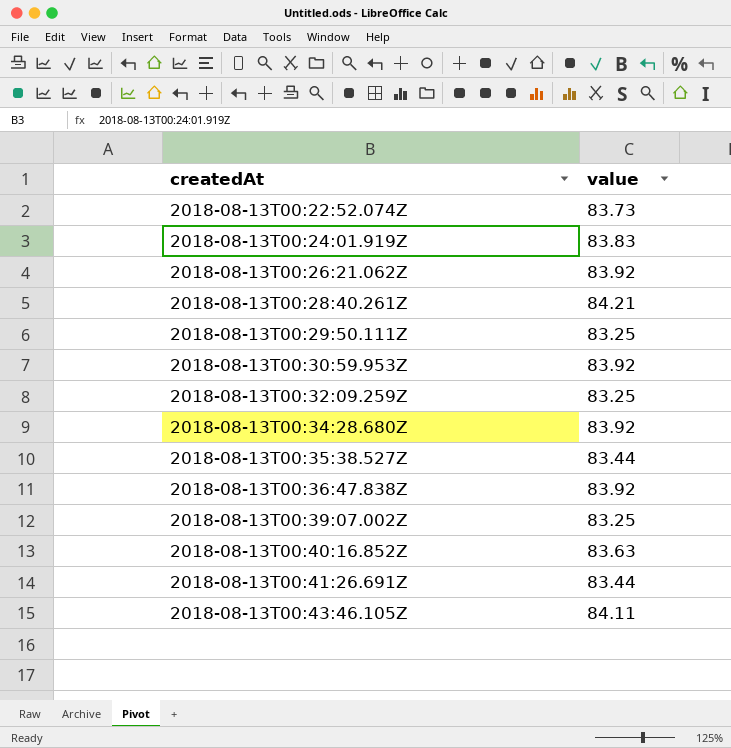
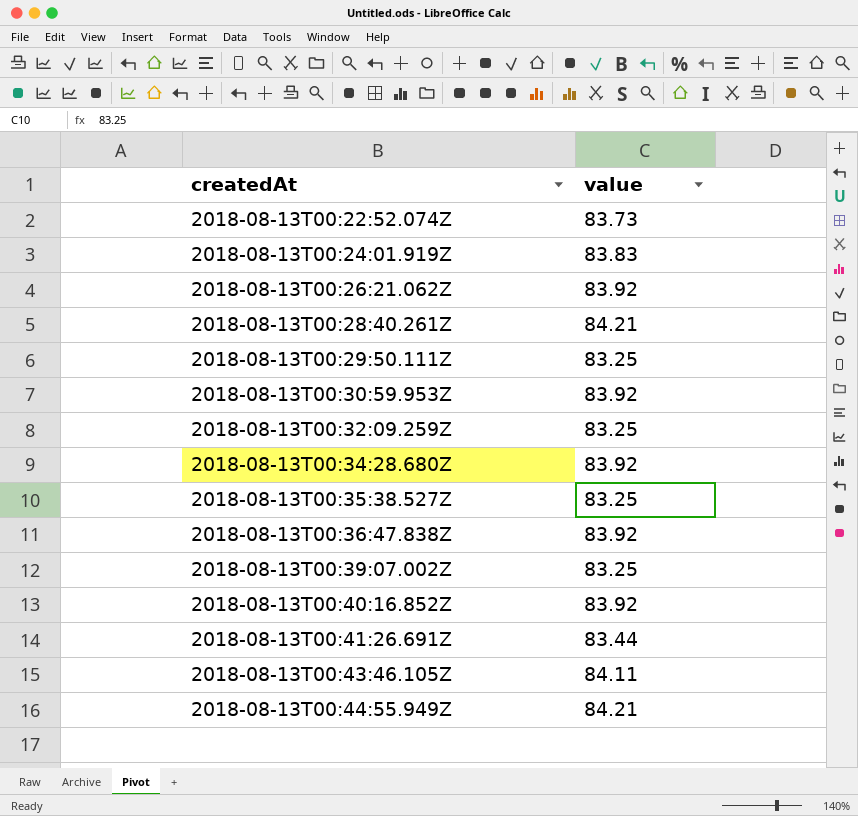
2018-08-13T00:35:38.527Z | value: 83.44 -> 83.25
2018-08-13T00:40:16.852Z | value: 83.63 -> 83.92
row 2018-08-13T00:44:55.949Z: none -> 84.21

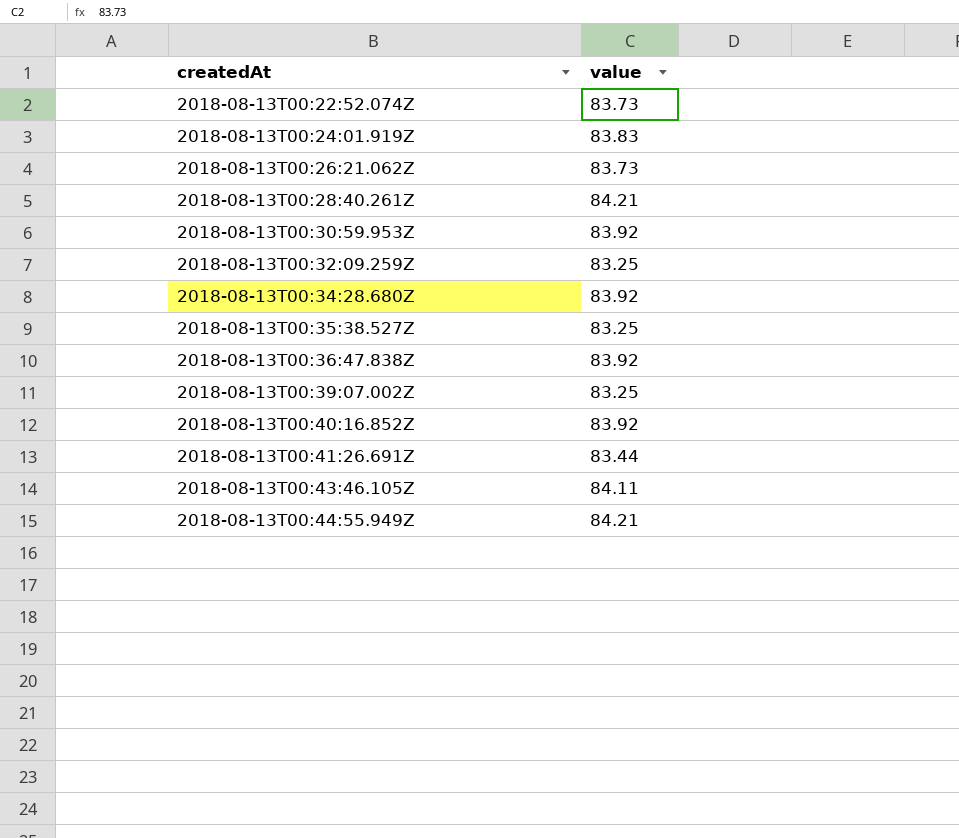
row 2018-08-13T00:29:50.111Z: 83.25 -> none
2018-08-13T00:26:21.062Z | value: 83.92 -> 83.73

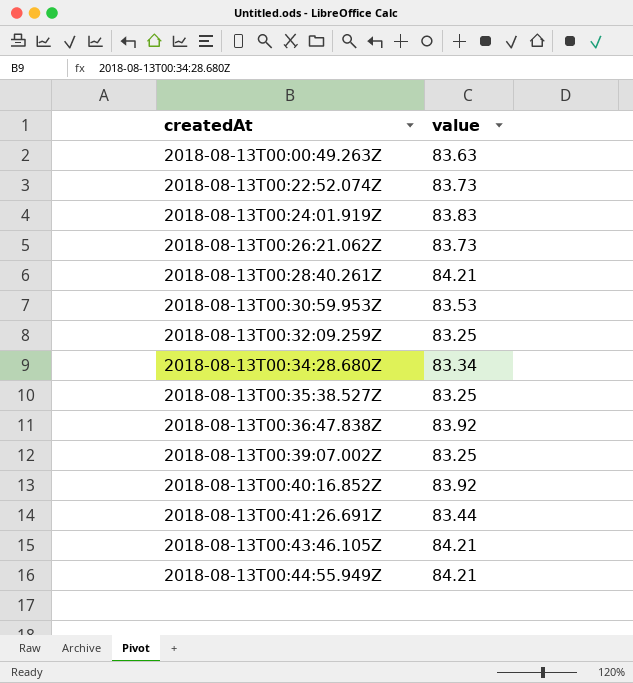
row 2018-08-13T00:00:49.263Z: none -> 83.63
2018-08-13T00:30:59.953Z | value: 83.92 -> 83.53
2018-08-13T00:34:28.680Z | value: 83.92 -> 83.34
2018-08-13T00:43:46.105Z | value: 84.11 -> 84.21

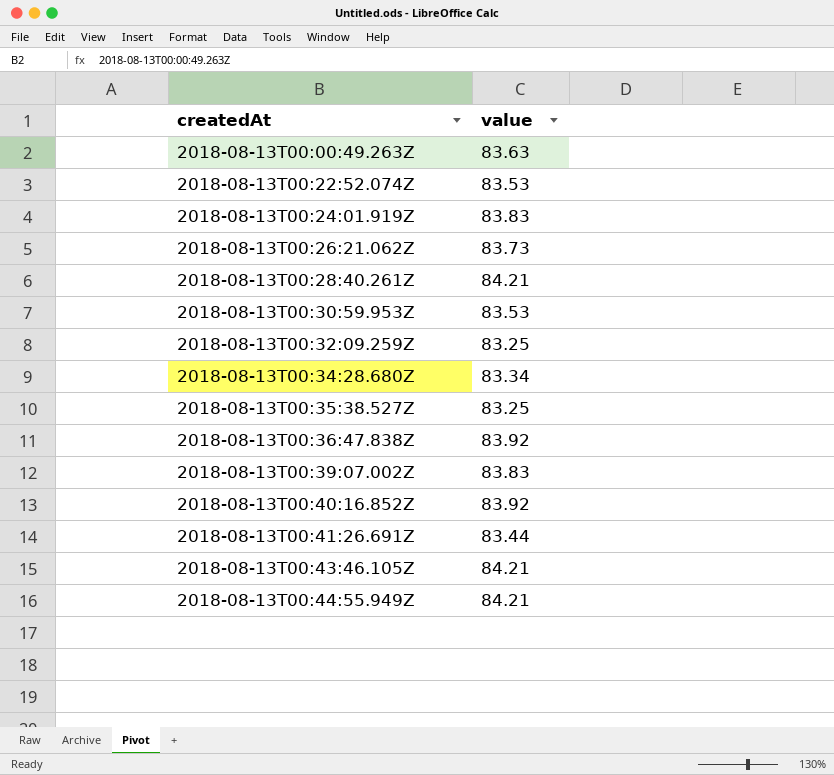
2018-08-13T00:22:52.074Z | value: 83.73 -> 83.53
2018-08-13T00:39:07.002Z | value: 83.25 -> 83.83

